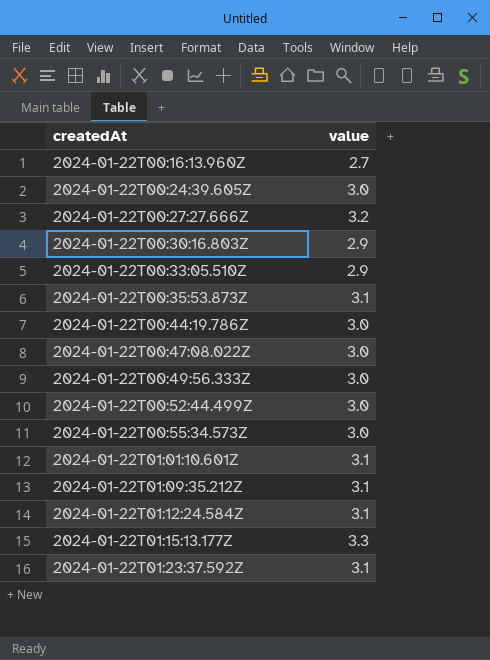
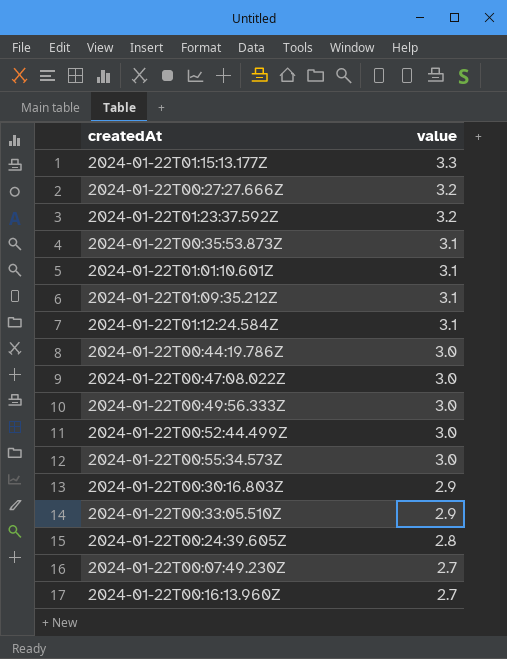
row order: createdAt ascending -> value descending
2024-01-22T01:23:37.592Z | value: 3.1 -> 3.2
2024-01-22T00:24:39.605Z | value: 3.0 -> 2.8
row 2024-01-22T00:07:49.230Z: none -> 2.7

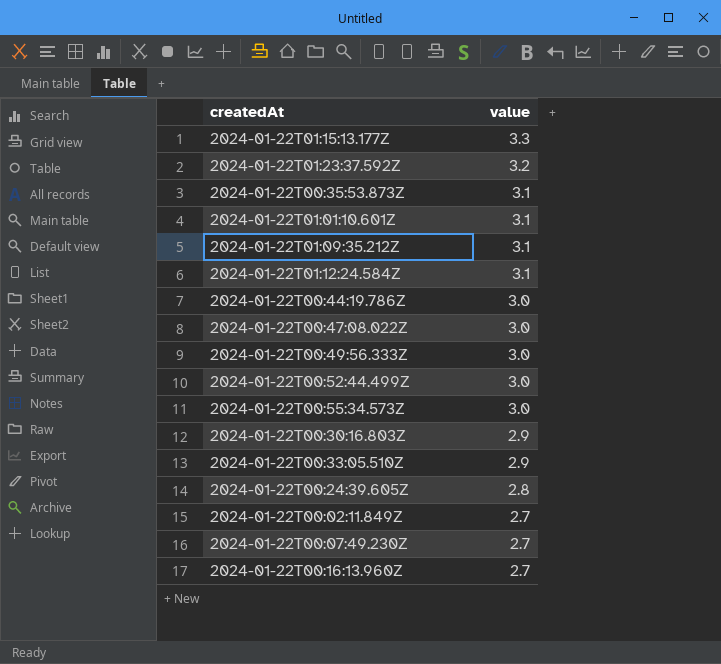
row 2024-01-22T00:27:27.666Z: 3.2 -> none
row 2024-01-22T00:02:11.849Z: none -> 2.7

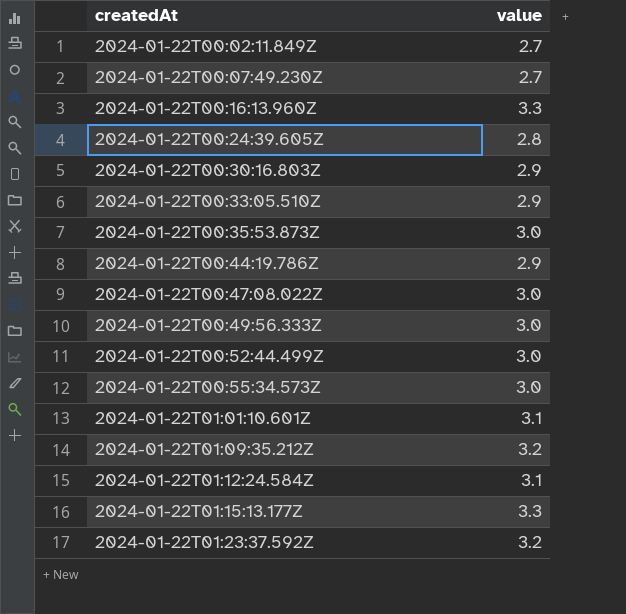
row order: value descending -> createdAt ascending
2024-01-22T00:16:13.960Z | value: 2.7 -> 3.3
2024-01-22T00:35:53.873Z | value: 3.1 -> 3.0
2024-01-22T00:44:19.786Z | value: 3.0 -> 2.9
2024-01-22T01:09:35.212Z | value: 3.1 -> 3.2

